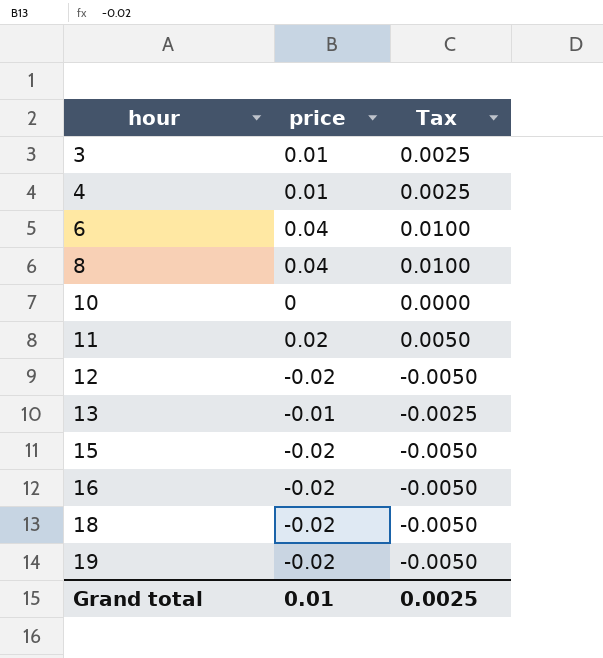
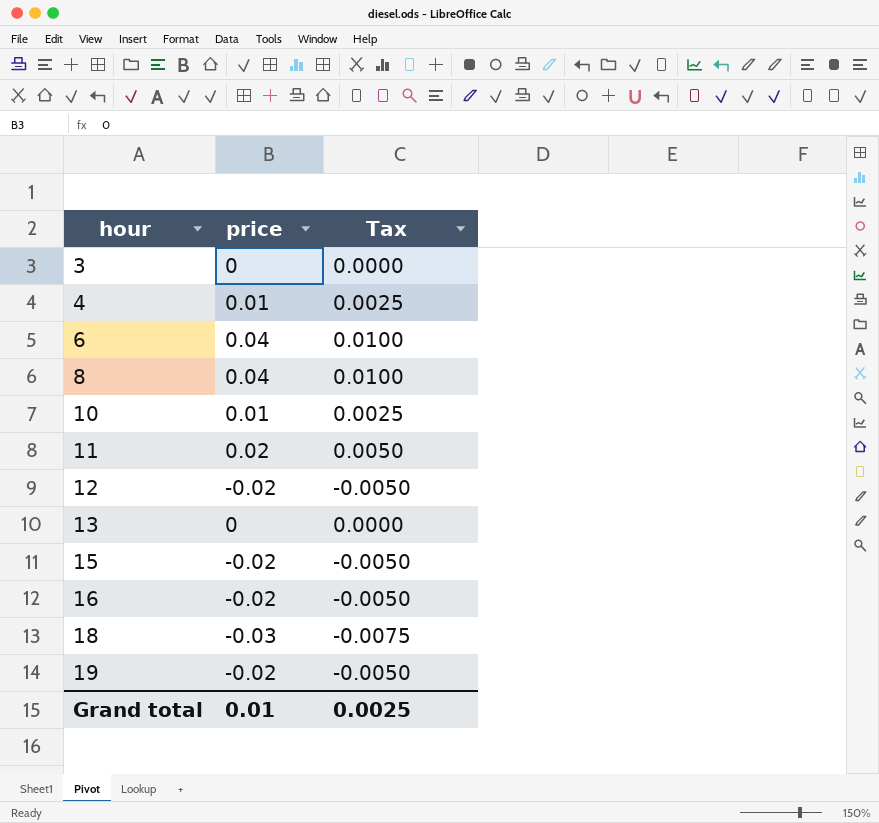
3 | price: 0.01 -> 0
3 | Tax: 0.0025 -> 0.0000
10 | price: 0 -> 0.01
10 | Tax: 0.0000 -> 0.0025
13 | price: -0.01 -> 0
13 | Tax: -0.0025 -> 0.0000
18 | price: -0.02 -> -0.03
18 | Tax: -0.0050 -> -0.0075

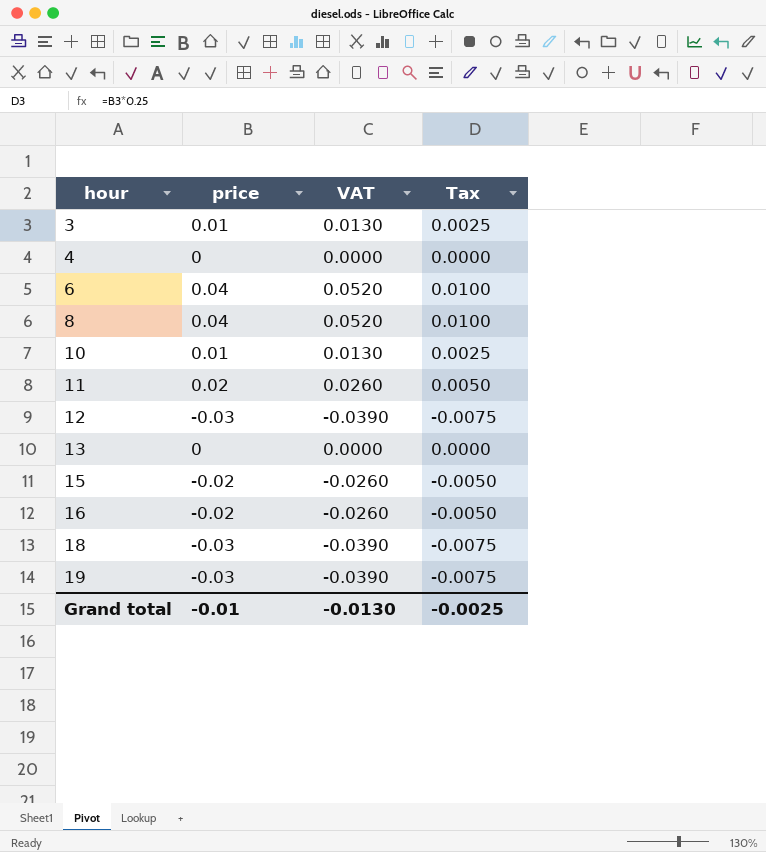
column VAT | formula: none -> [price] * 1.3
3 | price: 0 -> 0.01
3 | Tax: 0.0000 -> 0.0025
4 | price: 0.01 -> 0
4 | Tax: 0.0025 -> 0.0000
12 | price: -0.02 -> -0.03
12 | Tax: -0.0050 -> -0.0075
19 | price: -0.02 -> -0.03
19 | Tax: -0.0050 -> -0.0075
Grand total | price: 0.01 -> -0.01
Grand total | Tax: 0.0025 -> -0.0025

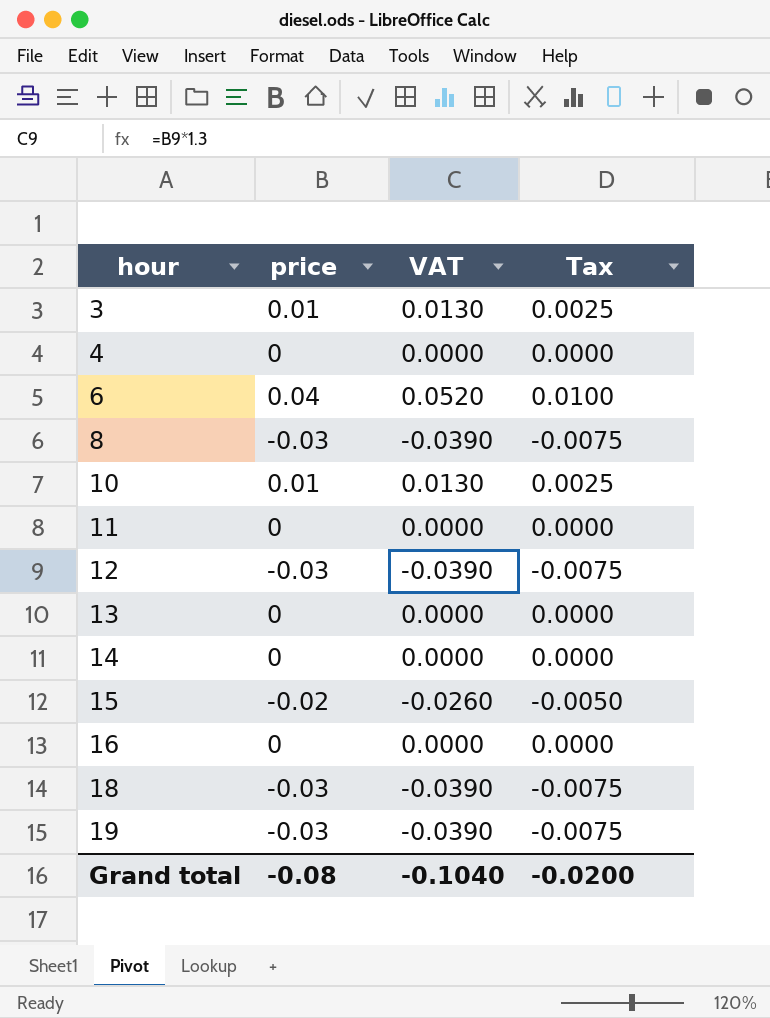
8 | price: 0.04 -> -0.03
8 | VAT: 0.0520 -> -0.0390
8 | Tax: 0.0100 -> -0.0075
11 | price: 0.02 -> 0
11 | VAT: 0.0260 -> 0.0000
11 | Tax: 0.0050 -> 0.0000
row 14: none -> 0 | 0.0000 | 0.0000
16 | price: -0.02 -> 0
16 | VAT: -0.0260 -> 0.0000
16 | Tax: -0.0050 -> 0.0000
Grand total | price: -0.01 -> -0.08
Grand total | VAT: -0.0130 -> -0.1040
Grand total | Tax: -0.0025 -> -0.0200

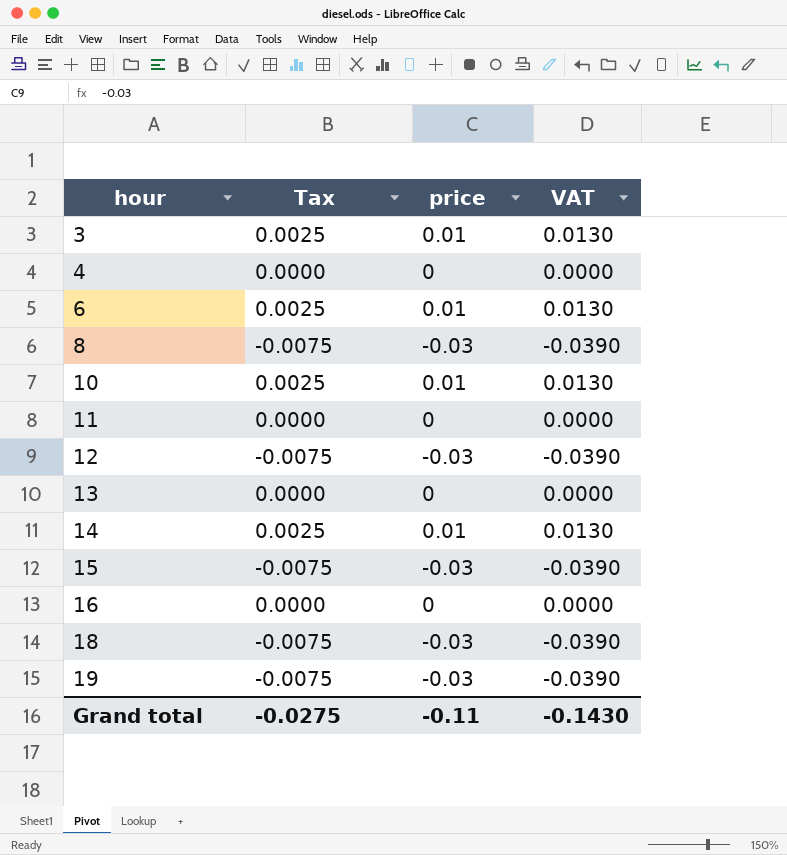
column Tax | position: 4 -> 2
6 | Tax: 0.0100 -> 0.0025
6 | price: 0.04 -> 0.01
6 | VAT: 0.0520 -> 0.0130
14 | Tax: 0.0000 -> 0.0025
14 | price: 0 -> 0.01
14 | VAT: 0.0000 -> 0.0130
15 | Tax: -0.0050 -> -0.0075
15 | price: -0.02 -> -0.03
15 | VAT: -0.0260 -> -0.0390
Grand total | Tax: -0.0200 -> -0.0275
Grand total | price: -0.08 -> -0.11
Grand total | VAT: -0.1040 -> -0.1430

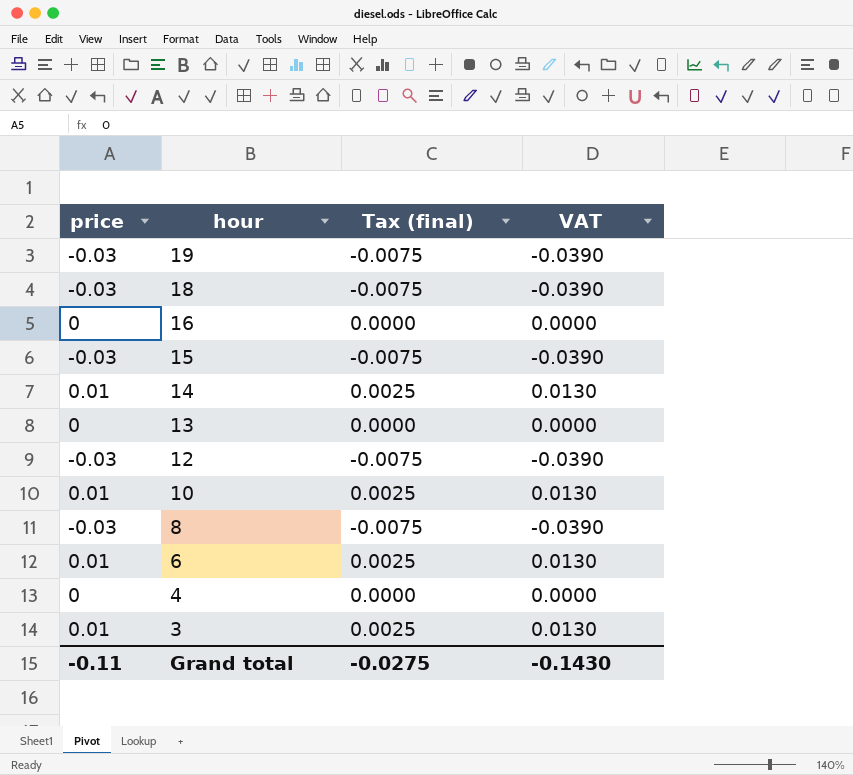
row order: hour ascending -> hour descending
column price | position: 3 -> 1
column name: Tax -> Tax (final)
row 11: 0.0000 | 0 | 0.0000 -> none

